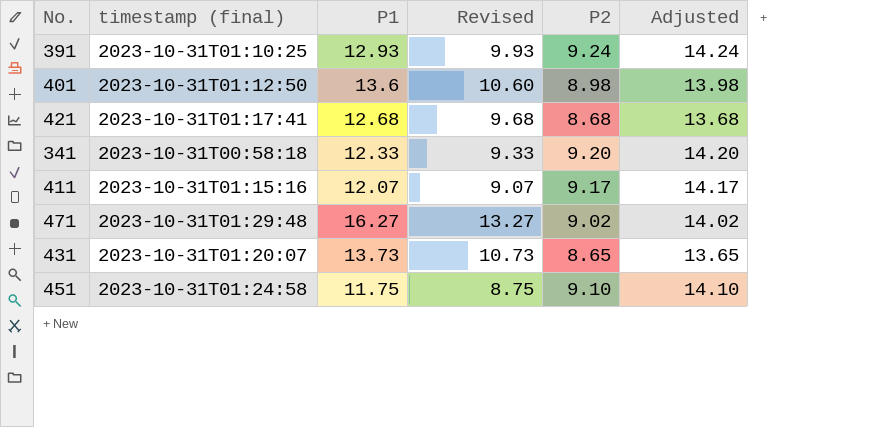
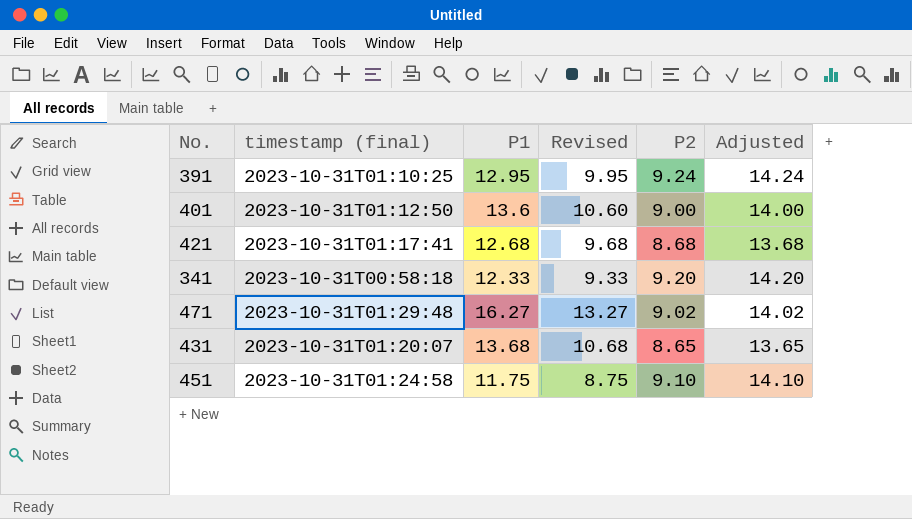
row 411: 2023-10-31T01:15:16 | 12.07 | 9.07 | 9.17 | 14.17 -> none
391 | P1: 12.93 -> 12.95
391 | Revised: 9.93 -> 9.95
401 | P2: 8.98 -> 9.00
401 | Adjusted: 13.98 -> 14.00
431 | P1: 13.73 -> 13.68
431 | Revised: 10.73 -> 10.68

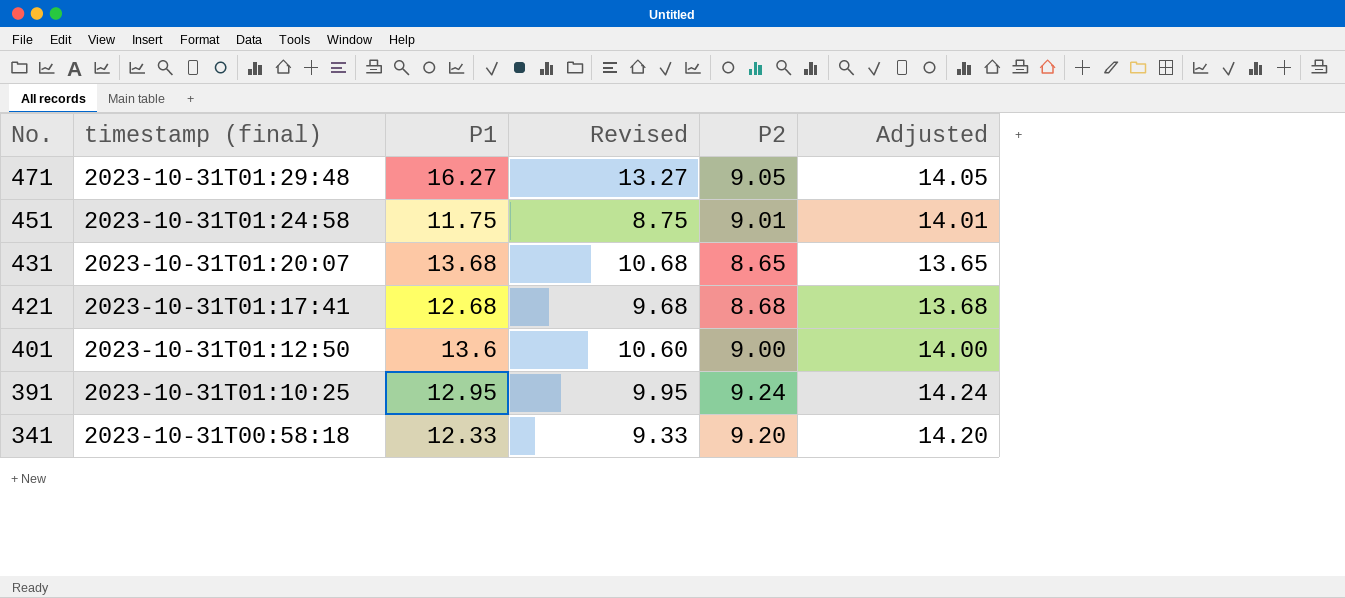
row order: none -> No. descending
471 | P2: 9.02 -> 9.05
471 | Adjusted: 14.02 -> 14.05
451 | P2: 9.10 -> 9.01
451 | Adjusted: 14.10 -> 14.01

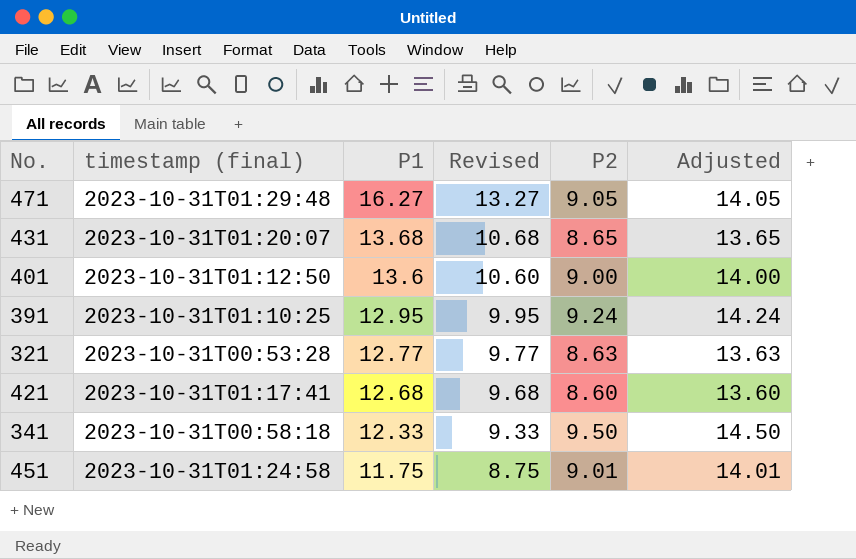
row order: No. descending -> P1 descending
row 321: none -> 2023-10-31T00:53:28 | 12.77 | 9.77 | 8.63 | 13.63
421 | P2: 8.68 -> 8.60
421 | Adjusted: 13.68 -> 13.60
341 | P2: 9.20 -> 9.50
341 | Adjusted: 14.20 -> 14.50

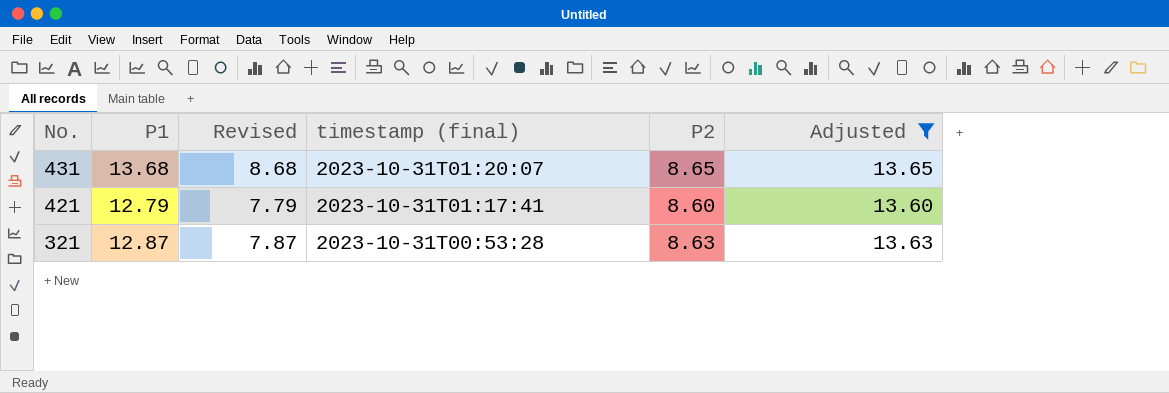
filter: none -> Adjusted <= 13.65
row order: P1 descending -> No. descending
column Revised | formula: [P1] - 3 -> [P1] - 5
column timestamp (final) | position: 2 -> 4
421 | P1: 12.68 -> 12.79
321 | P1: 12.77 -> 12.87

